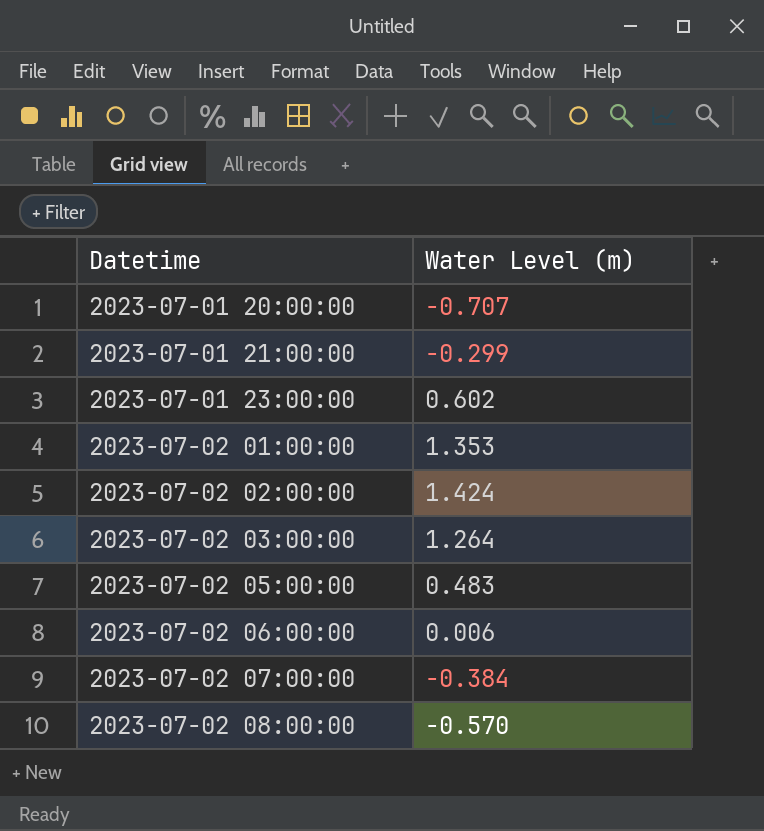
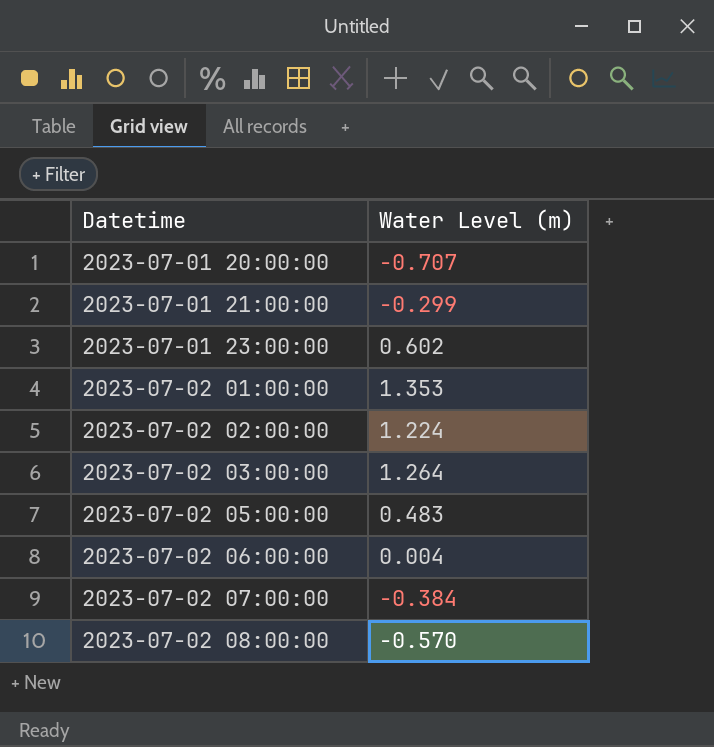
2023-07-02 02:00:00 | Water Level (m): 1.424 -> 1.224
2023-07-02 06:00:00 | Water Level (m): 0.006 -> 0.004

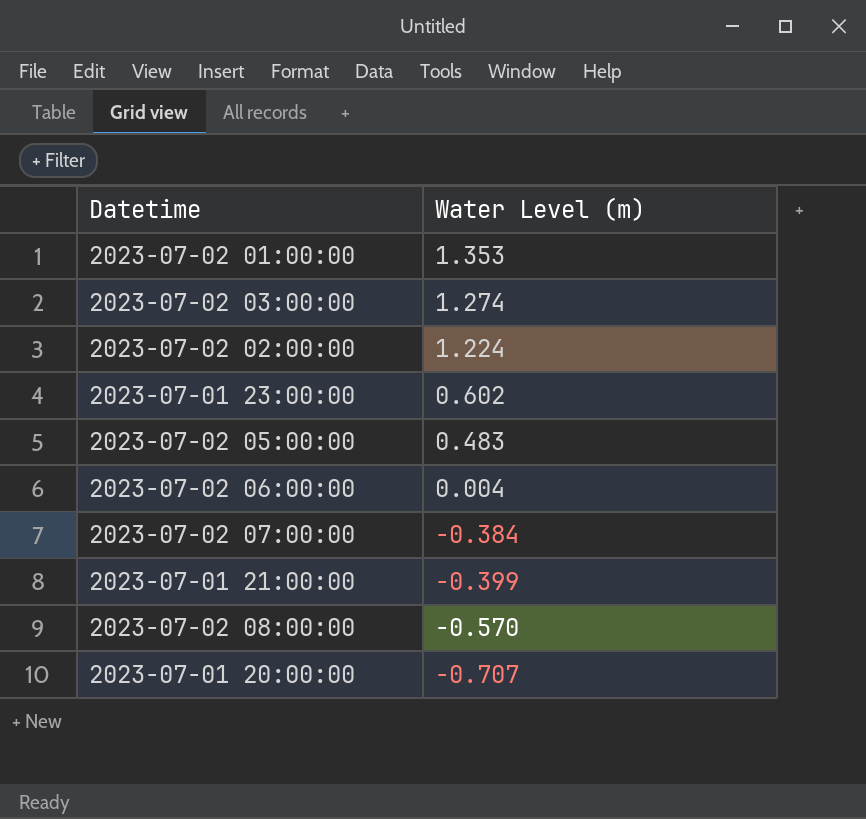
row order: Datetime ascending -> Water Level (m) descending
2023-07-02 03:00:00 | Water Level (m): 1.264 -> 1.274
2023-07-01 21:00:00 | Water Level (m): -0.299 -> -0.399

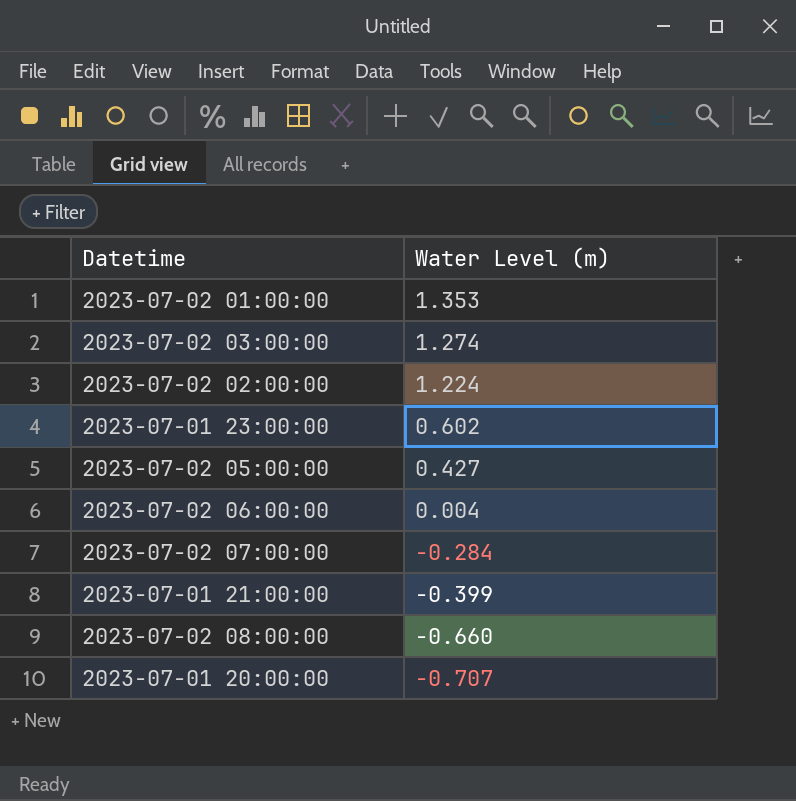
2023-07-02 05:00:00 | Water Level (m): 0.483 -> 0.427
2023-07-02 07:00:00 | Water Level (m): -0.384 -> -0.284
2023-07-02 08:00:00 | Water Level (m): -0.570 -> -0.660

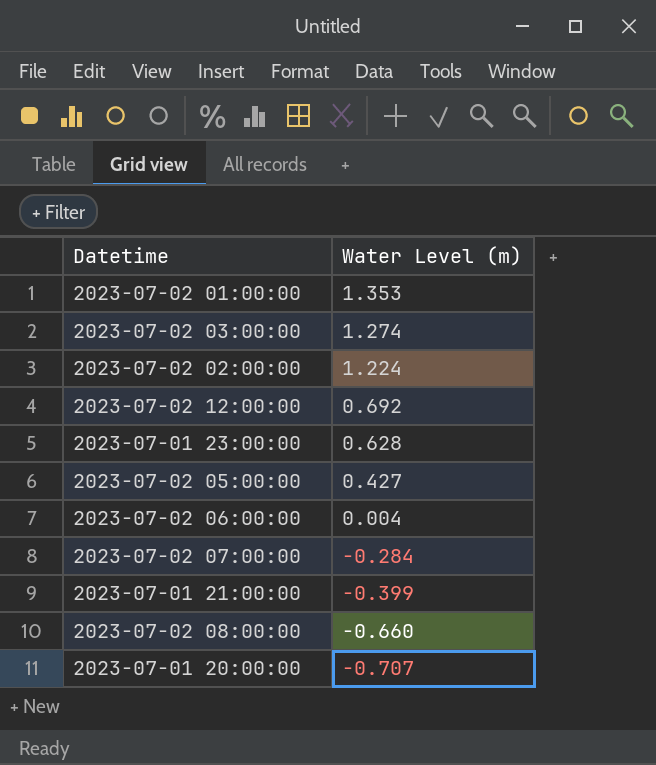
row 2023-07-02 12:00:00: none -> 0.692
2023-07-01 23:00:00 | Water Level (m): 0.602 -> 0.628

